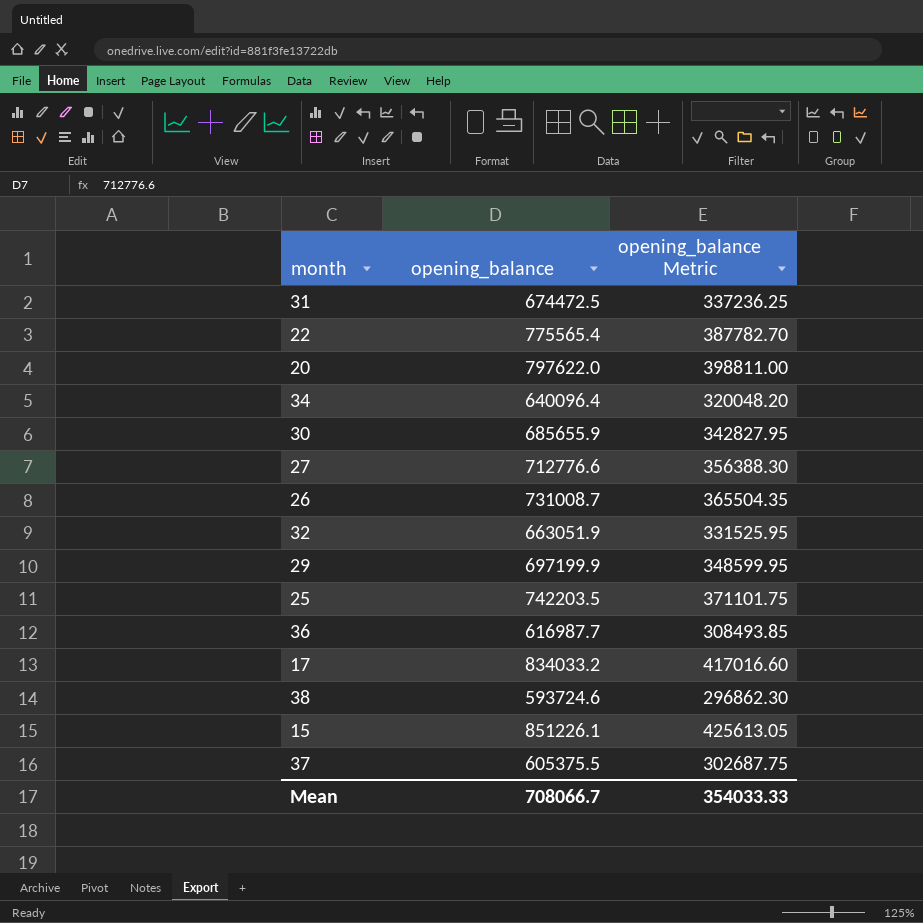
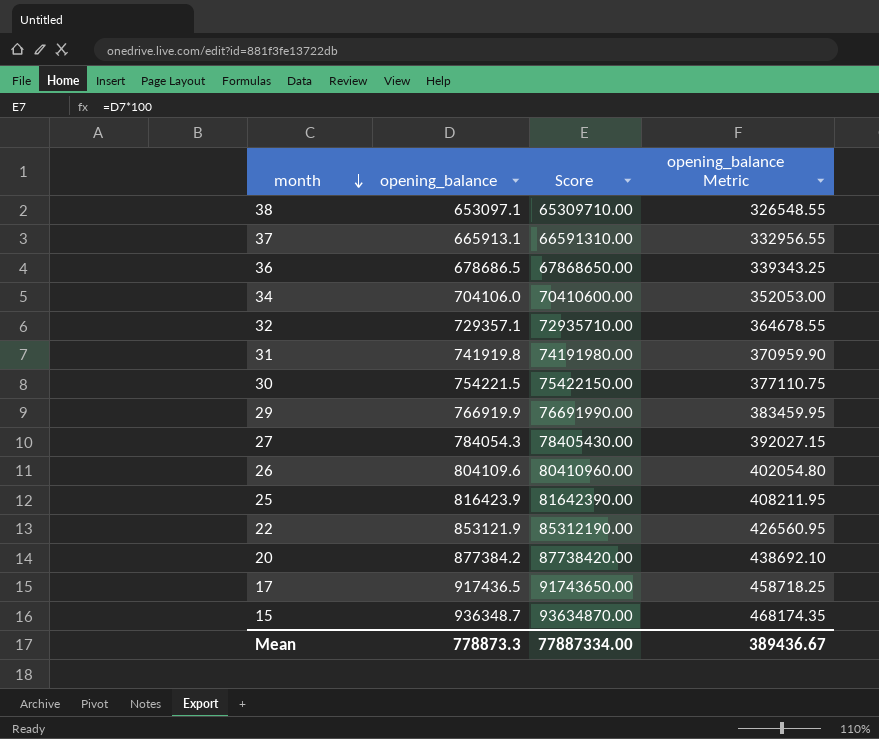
row order: none -> month descending
column Score | formula: none -> [opening_balance] * 100
38 | opening_balance: 593724.6 -> 653097.1
38 | opening_balance Metric: 296862.30 -> 326548.55
37 | opening_balance: 605375.5 -> 665913.1
37 | opening_balance Metric: 302687.75 -> 332956.55
36 | opening_balance: 616987.7 -> 678686.5
36 | opening_balance Metric: 308493.85 -> 339343.25
34 | opening_balance: 640096.4 -> 704106.0
34 | opening_balance Metric: 320048.20 -> 352053.00
32 | opening_balance: 663051.9 -> 729357.1
32 | opening_balance Metric: 331525.95 -> 364678.55
31 | opening_balance: 674472.5 -> 741919.8
31 | opening_balance Metric: 337236.25 -> 370959.90
30 | opening_balance: 685655.9 -> 754221.5
30 | opening_balance Metric: 342827.95 -> 377110.75
29 | opening_balance: 697199.9 -> 766919.9
29 | opening_balance Metric: 348599.95 -> 383459.95
27 | opening_balance: 712776.6 -> 784054.3
27 | opening_balance Metric: 356388.30 -> 392027.15
26 | opening_balance: 731008.7 -> 804109.6
26 | opening_balance Metric: 365504.35 -> 402054.80
25 | opening_balance: 742203.5 -> 816423.9
25 | opening_balance Metric: 371101.75 -> 408211.95
22 | opening_balance: 775565.4 -> 853121.9
22 | opening_balance Metric: 387782.70 -> 426560.95
20 | opening_balance: 797622.0 -> 877384.2
20 | opening_balance Metric: 398811.00 -> 438692.10
17 | opening_balance: 834033.2 -> 917436.5
17 | opening_balance Metric: 417016.60 -> 458718.25
15 | opening_balance: 851226.1 -> 936348.7
15 | opening_balance Metric: 425613.05 -> 468174.35
Mean | opening_balance: 708066.7 -> 778873.3
Mean | opening_balance Metric: 354033.33 -> 389436.67

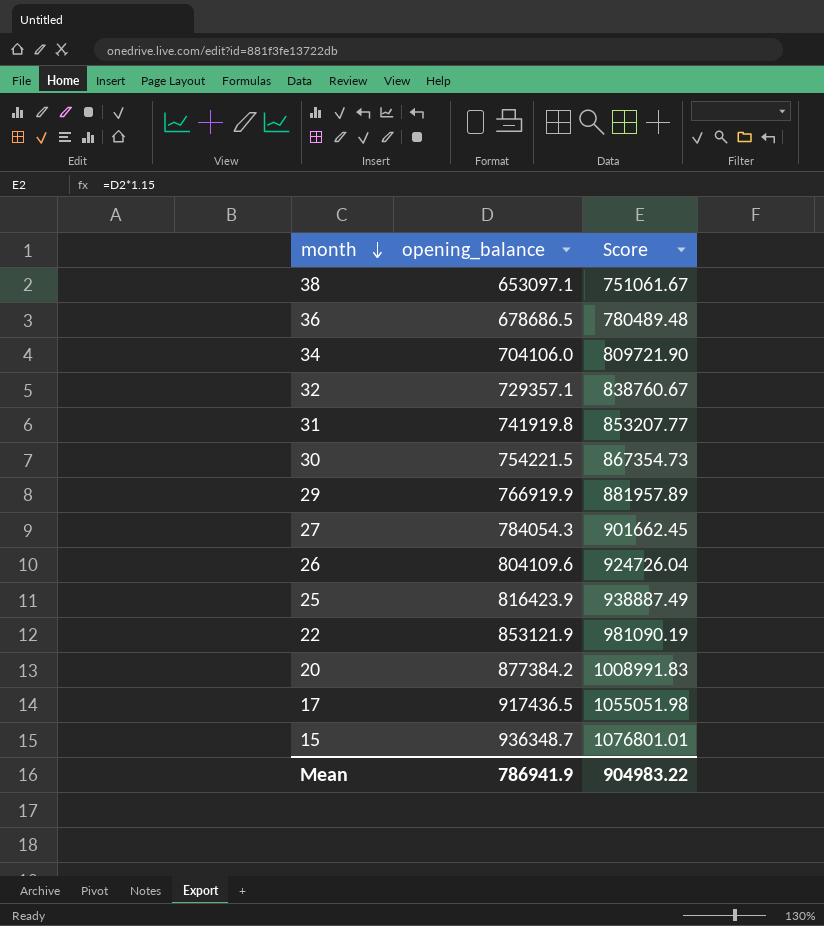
column opening_balance Metric | formula: [opening_balance] * 0.5 -> none
column Score | formula: [opening_balance] * 100 -> [opening_balance] * 1.15
row 37: 665913.1 | 66591310.00 | 332956.55 -> none
Mean | opening_balance: 778873.3 -> 786941.9
Mean | Score: 77887334.00 -> 904983.22

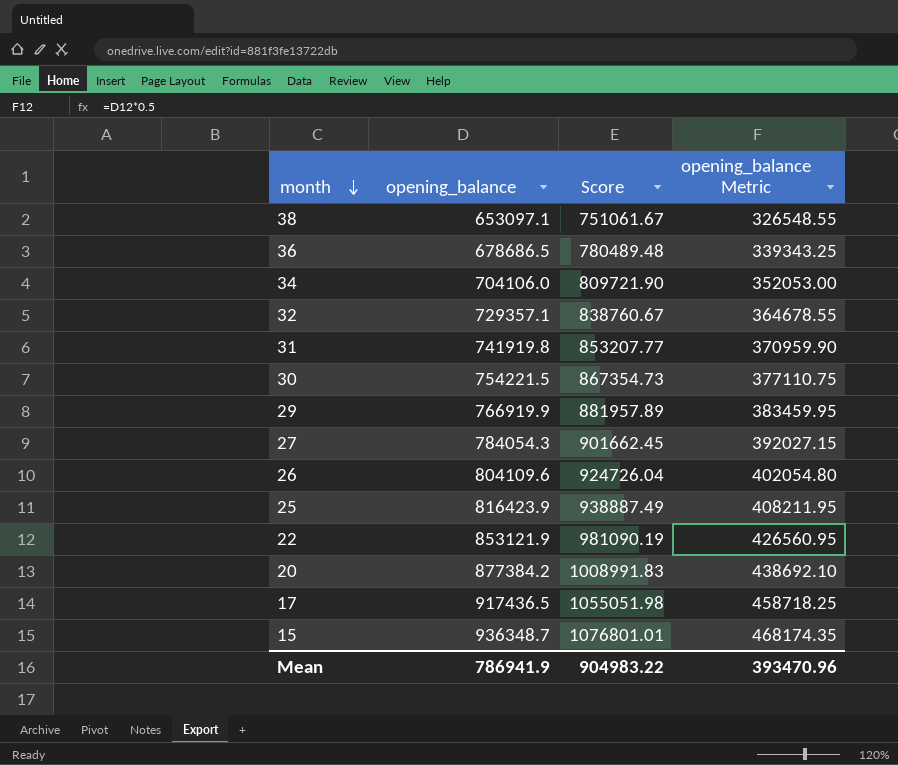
column opening_balance Metric | formula: none -> [opening_balance] * 0.5

